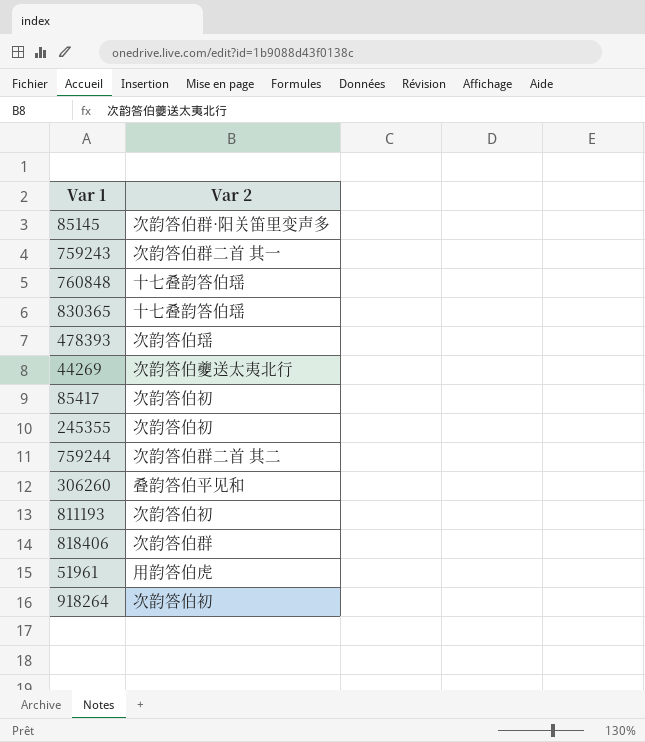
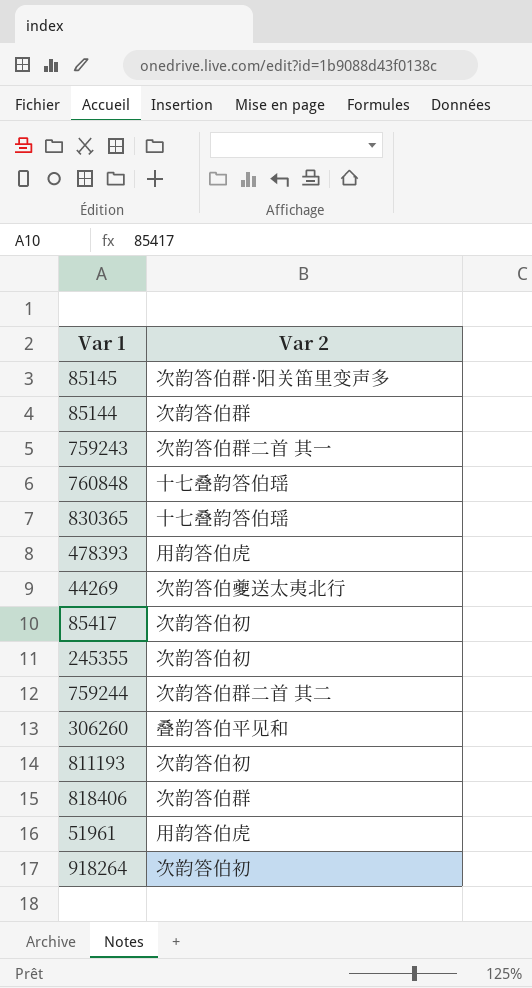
row 85144: none -> 次韵答伯群
478393 | Var 2: 次韵答伯瑶 -> 用韵答伯虎

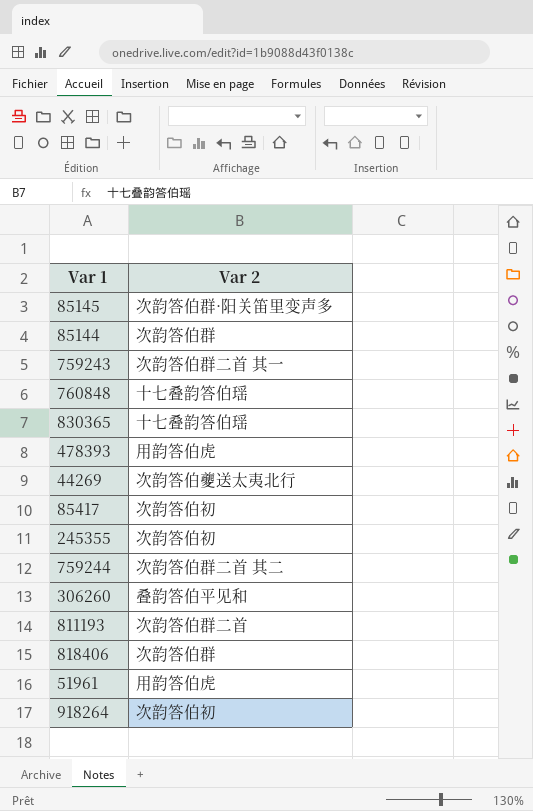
811193 | Var 2: 次韵答伯初 -> 次韵答伯群二首

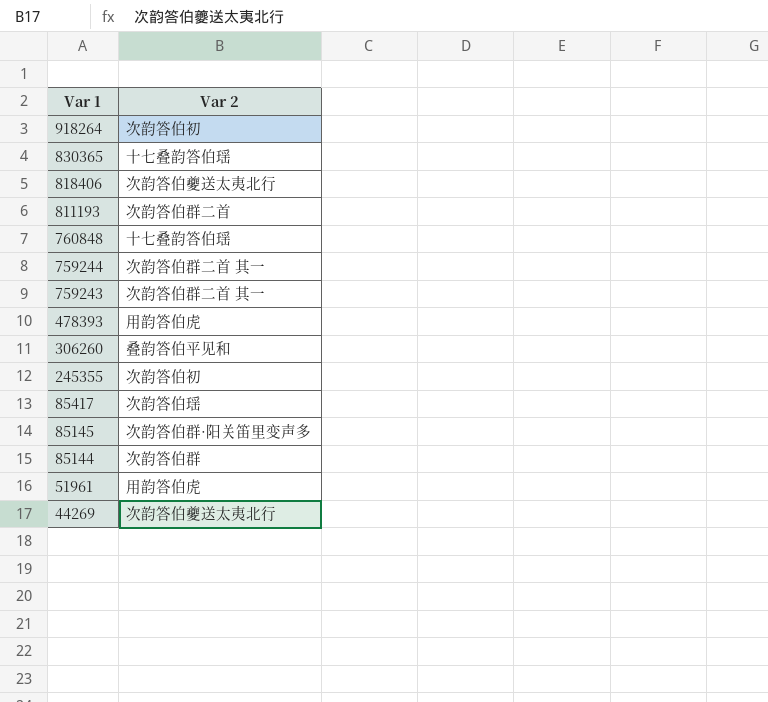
row order: none -> Var 1 descending
818406 | Var 2: 次韵答伯群 -> 次韵答伯夔送太夷北行
759244 | Var 2: 次韵答伯群二首 其二 -> 次韵答伯群二首 其一
85417 | Var 2: 次韵答伯初 -> 次韵答伯瑶

